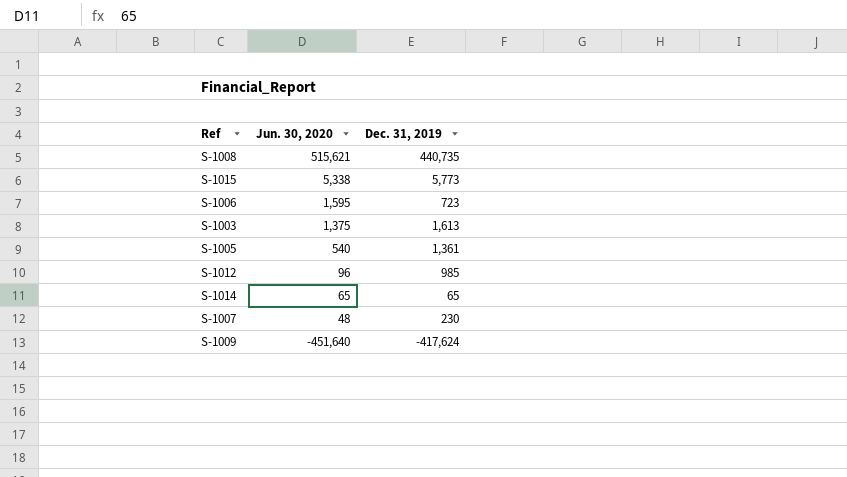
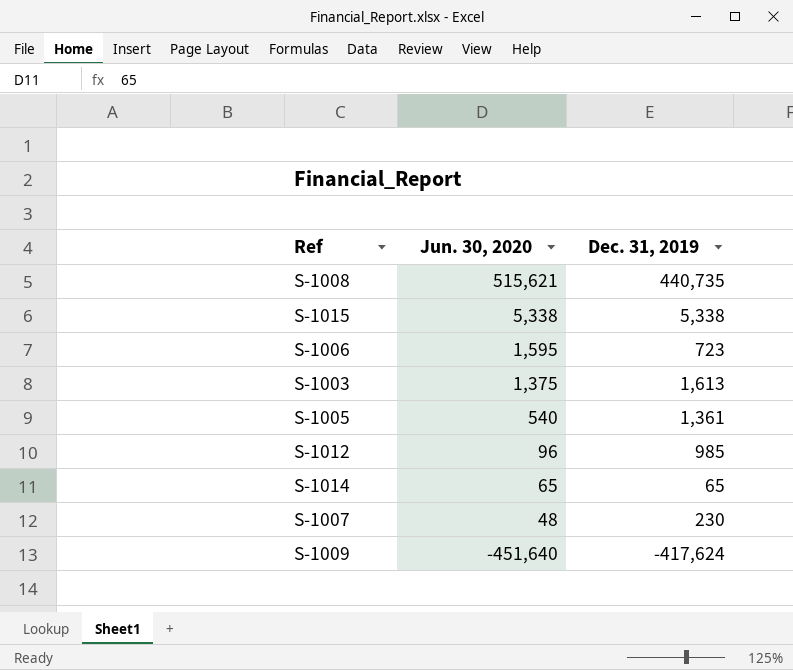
S-1015 | Dec. 31, 2019: 5,773 -> 5,338

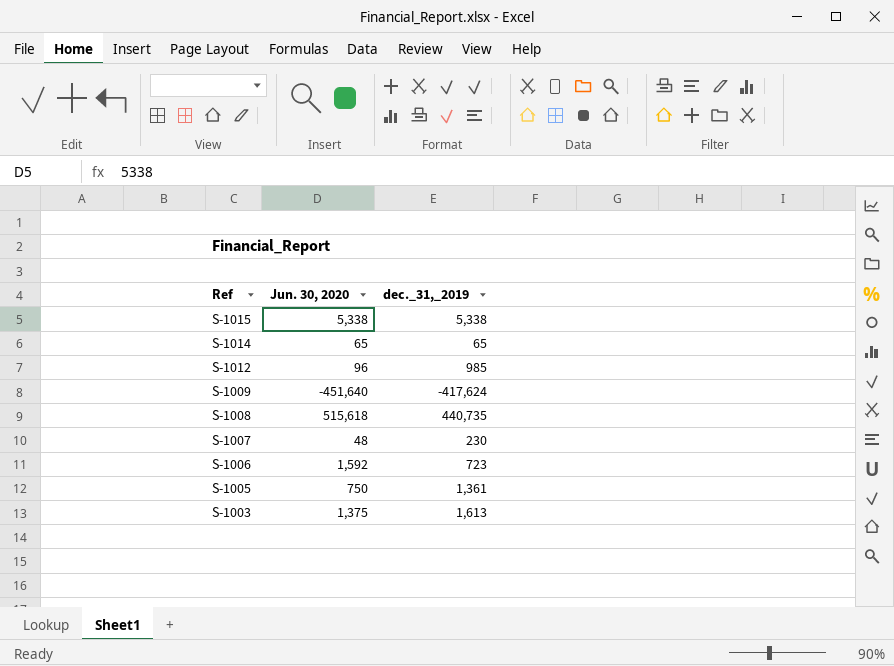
row order: Jun. 30, 2020 descending -> Ref descending
column name: Dec. 31, 2019 -> dec._31,_2019
S-1008 | Jun. 30, 2020: 515,621 -> 515,618
S-1006 | Jun. 30, 2020: 1,595 -> 1,592
S-1005 | Jun. 30, 2020: 540 -> 750

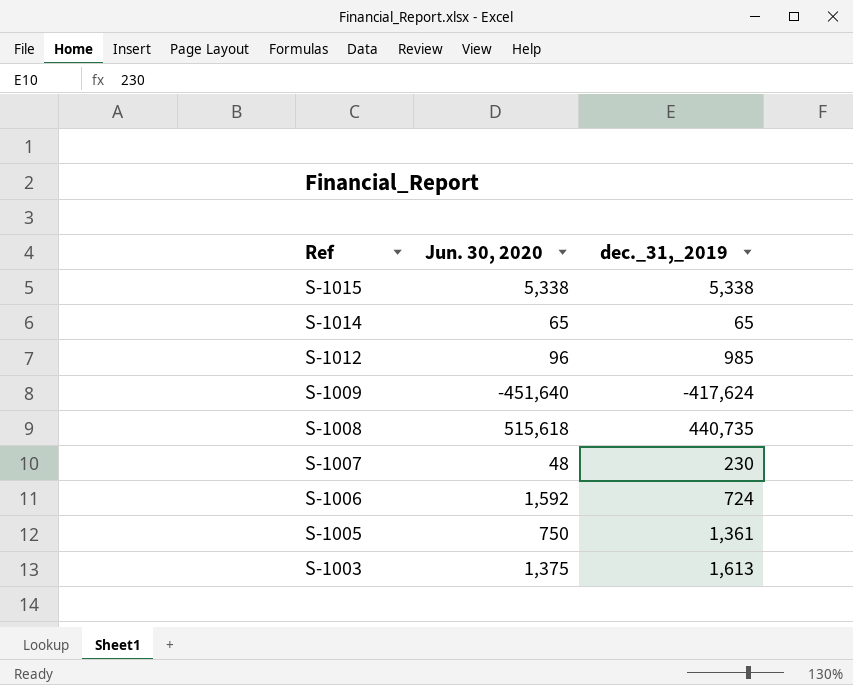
S-1006 | dec._31,_2019: 723 -> 724

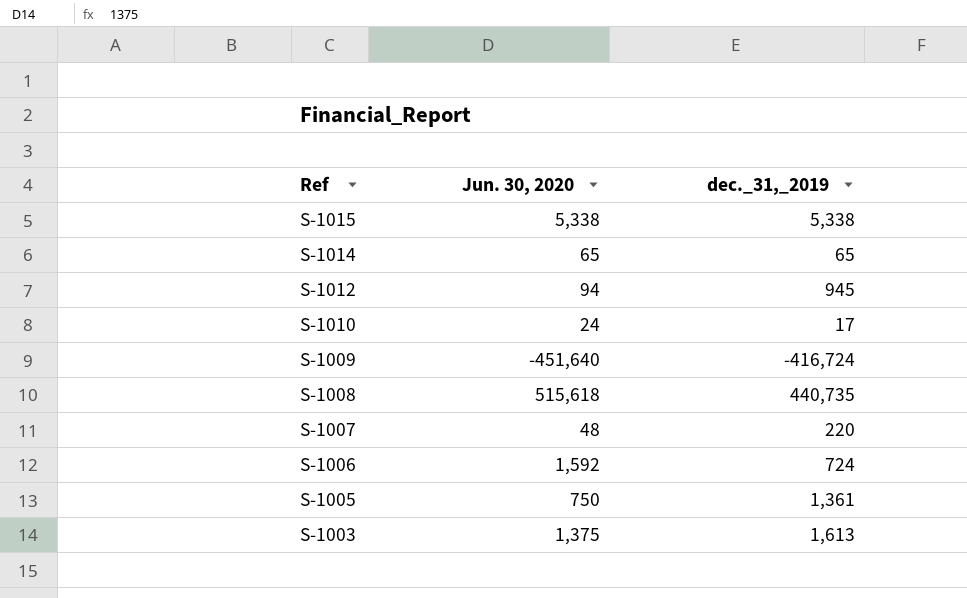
S-1012 | Jun. 30, 2020: 96 -> 94
S-1012 | dec._31,_2019: 985 -> 945
row S-1010: none -> 24 | 17
S-1009 | dec._31,_2019: -417,624 -> -416,724
S-1007 | dec._31,_2019: 230 -> 220

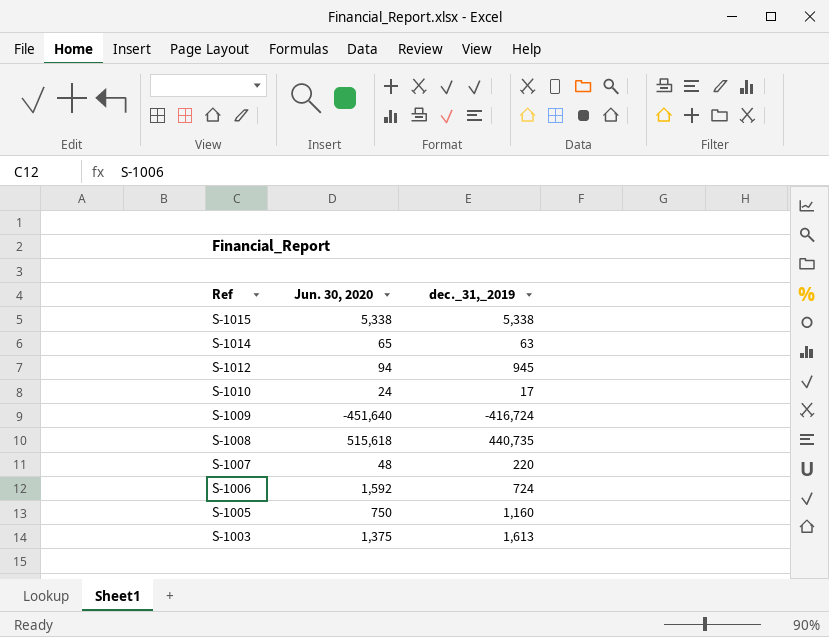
S-1014 | dec._31,_2019: 65 -> 63
S-1005 | dec._31,_2019: 1,361 -> 1,160

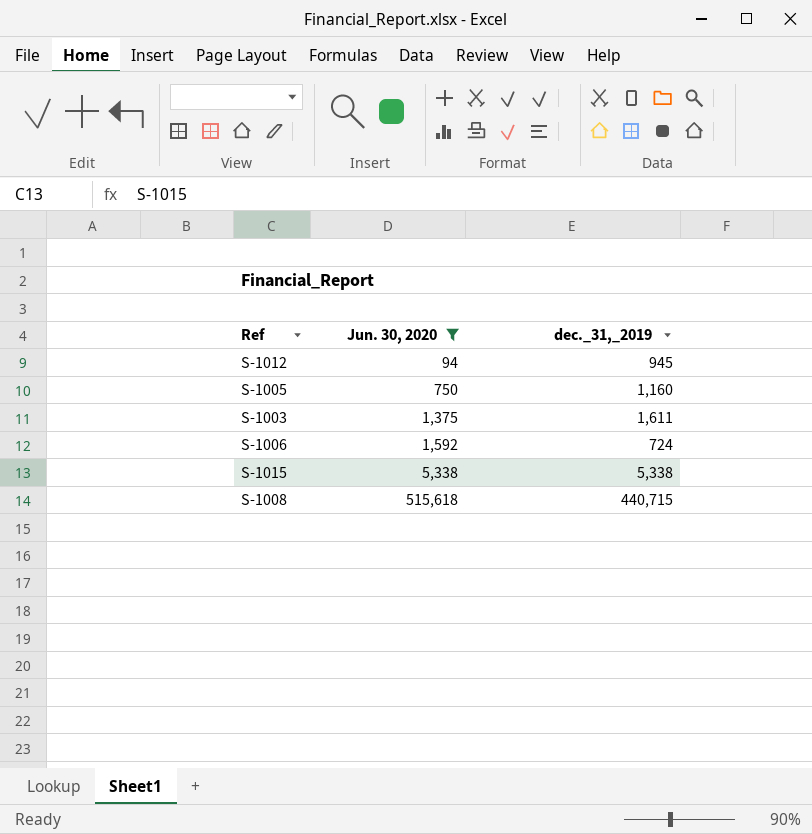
filter: none -> Jun. 30, 2020 >= 94
row order: Ref descending -> Jun. 30, 2020 ascending
S-1003 | dec._31,_2019: 1,613 -> 1,611
S-1008 | dec._31,_2019: 440,735 -> 440,715

